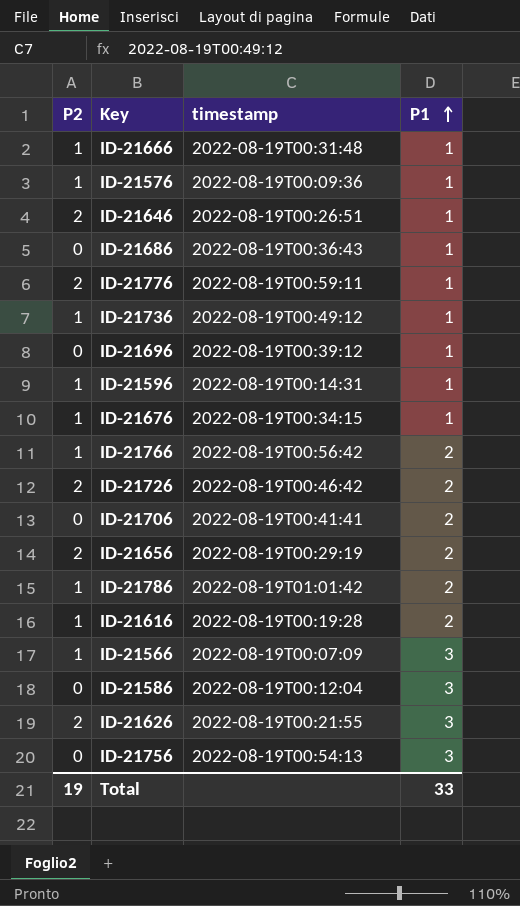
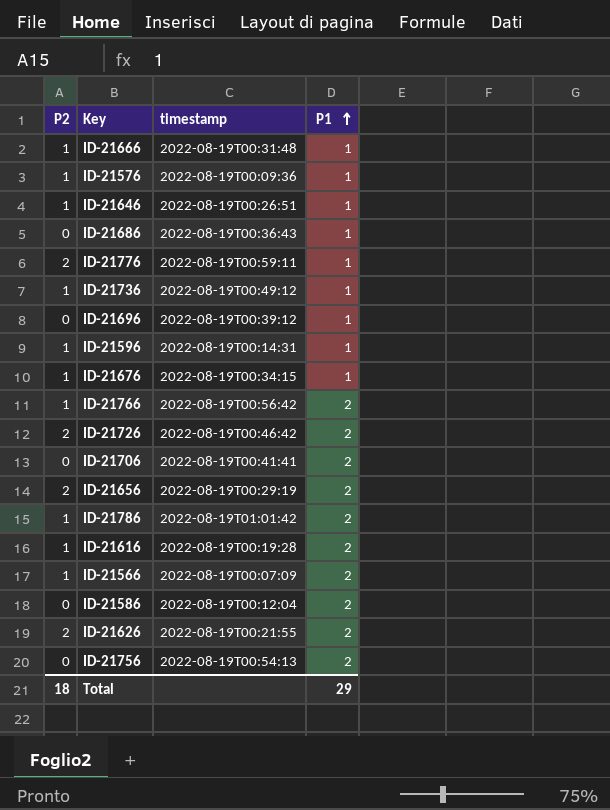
ID-21646 | P2: 2 -> 1
ID-21566 | P1: 3 -> 2
ID-21586 | P1: 3 -> 2
ID-21626 | P1: 3 -> 2
ID-21756 | P1: 3 -> 2
Total | P2: 19 -> 18
Total | P1: 33 -> 29

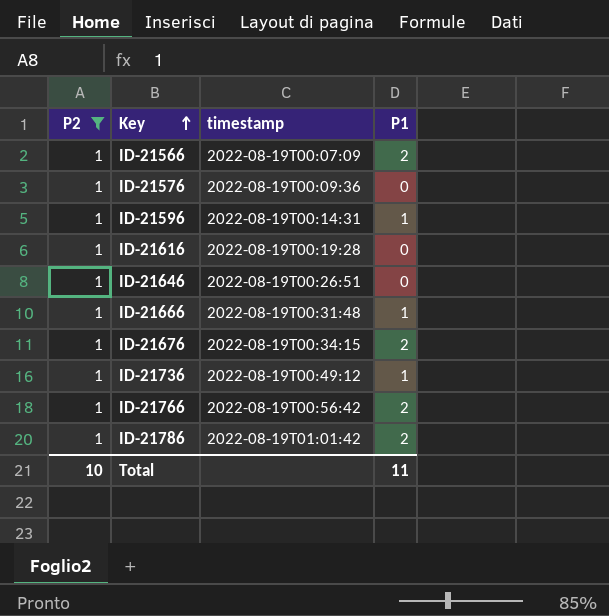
filter: none -> P2 = 1
row order: P1 ascending -> Key ascending
ID-21576 | P1: 1 -> 0
ID-21616 | P1: 2 -> 0
ID-21646 | P1: 1 -> 0
ID-21676 | P1: 1 -> 2
Total | P2: 18 -> 10
Total | P1: 29 -> 11

